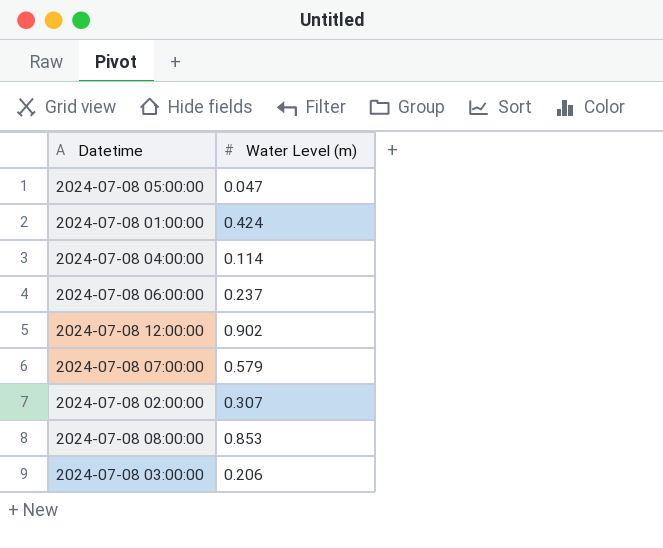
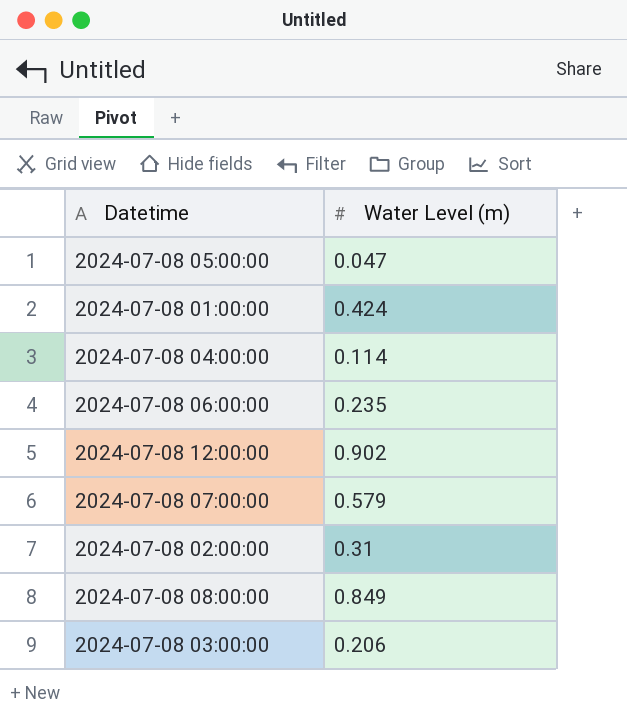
2024-07-08 06:00:00 | Water Level (m): 0.237 -> 0.235
2024-07-08 02:00:00 | Water Level (m): 0.307 -> 0.31
2024-07-08 08:00:00 | Water Level (m): 0.853 -> 0.849

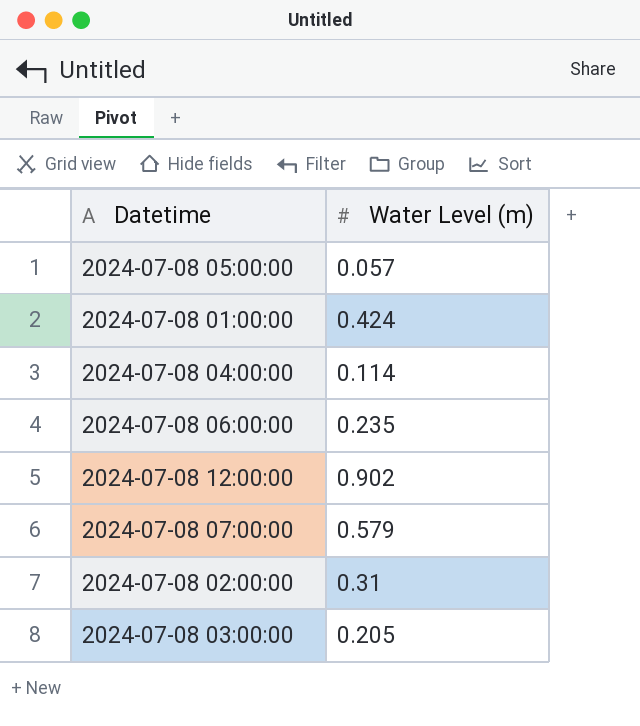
row 2024-07-08 08:00:00: 0.849 -> none
2024-07-08 05:00:00 | Water Level (m): 0.047 -> 0.057
2024-07-08 03:00:00 | Water Level (m): 0.206 -> 0.205

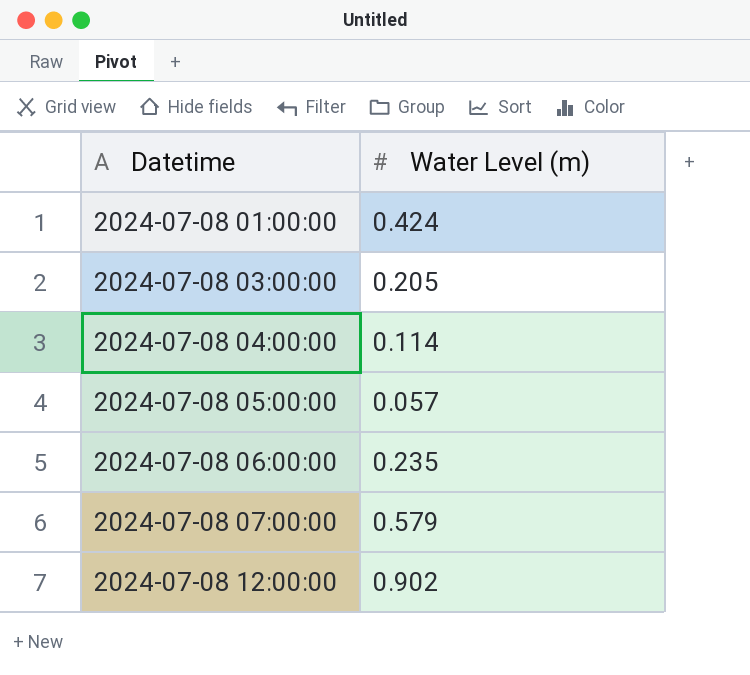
row order: none -> Datetime ascending
row 2024-07-08 02:00:00: 0.31 -> none

